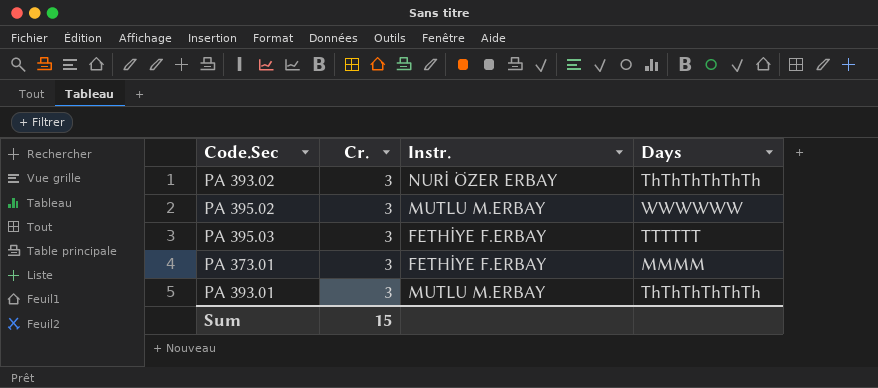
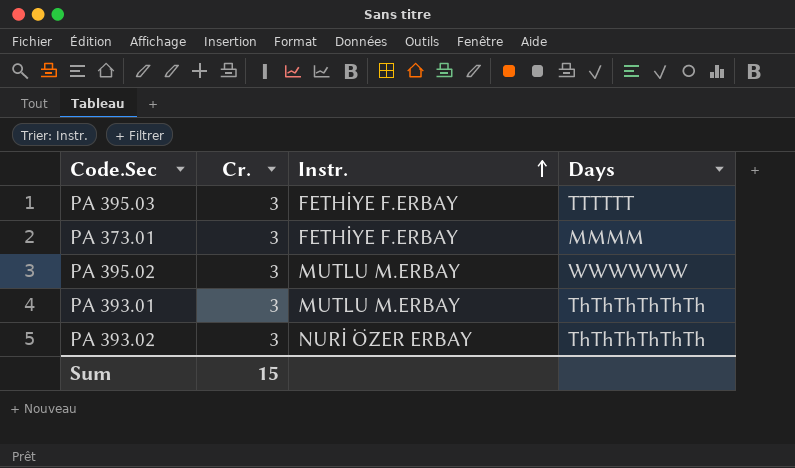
row order: none -> Instr. ascending

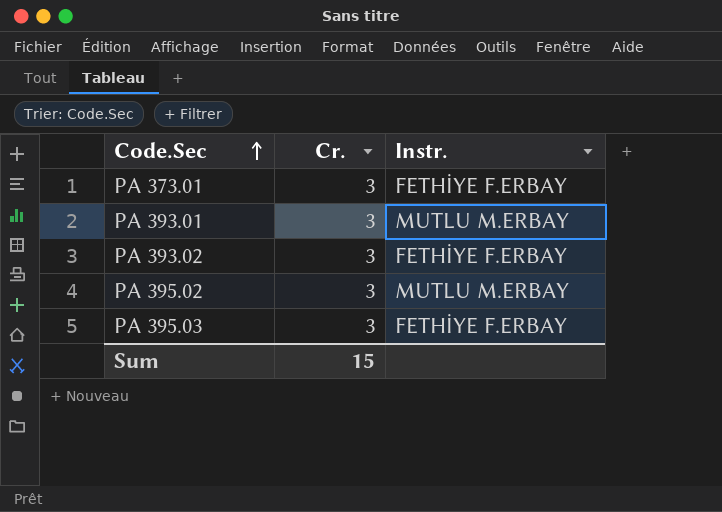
row order: Instr. ascending -> Code.Sec ascending
column Days | position: 4 -> none
PA 393.02 | Instr.: NURİ ÖZER ERBAY -> FETHİYE F.ERBAY

